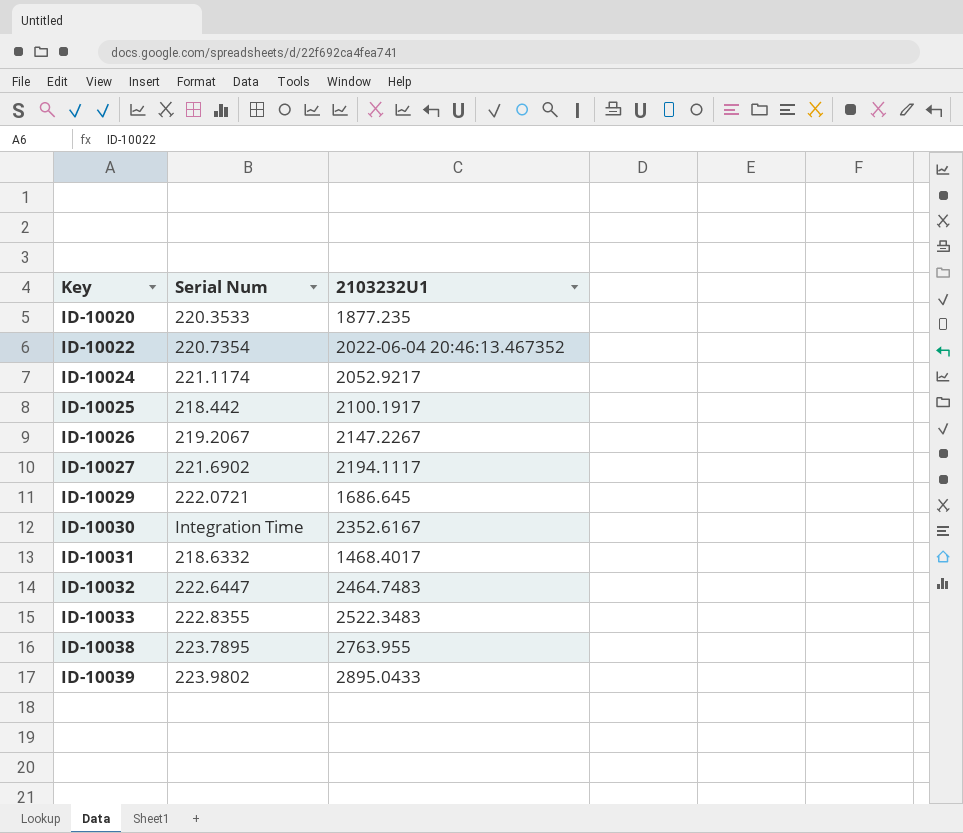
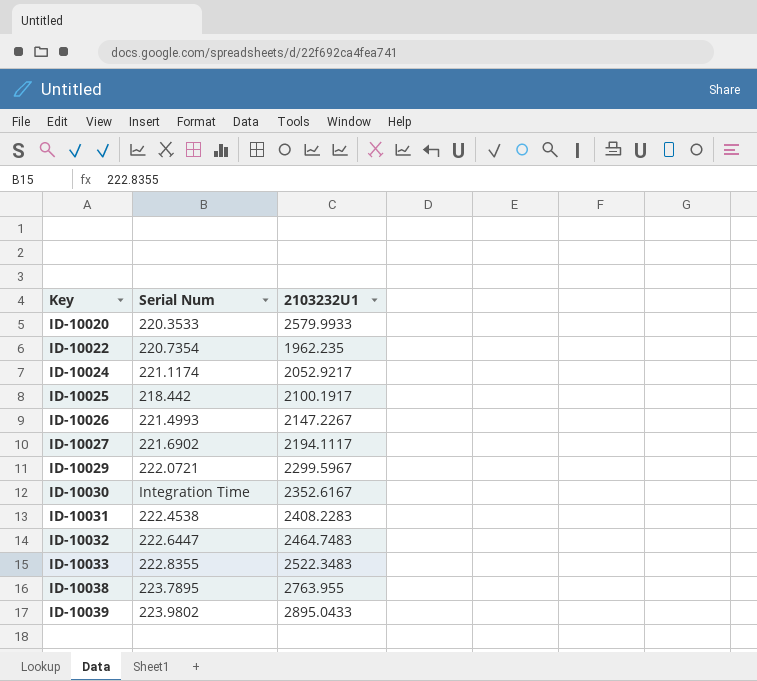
ID-10020 | 2103232U1: 1877.235 -> 2579.9933
ID-10022 | 2103232U1: 2022-06-04 20:46:13.467352 -> 1962.235
ID-10026 | Serial Num: 219.2067 -> 221.4993
ID-10029 | 2103232U1: 1686.645 -> 2299.5967
ID-10031 | Serial Num: 218.6332 -> 222.4538
ID-10031 | 2103232U1: 1468.4017 -> 2408.2283

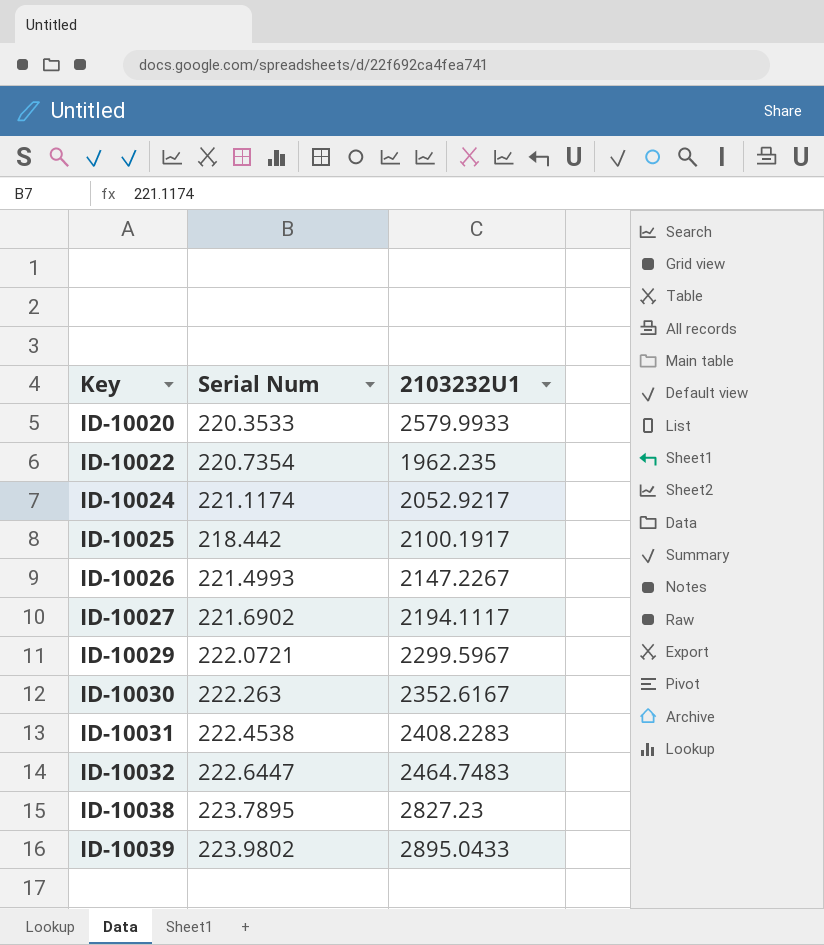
row ID-10033: 222.8355 | 2522.3483 -> none
ID-10030 | Serial Num: Integration Time -> 222.263
ID-10038 | 2103232U1: 2763.955 -> 2827.23

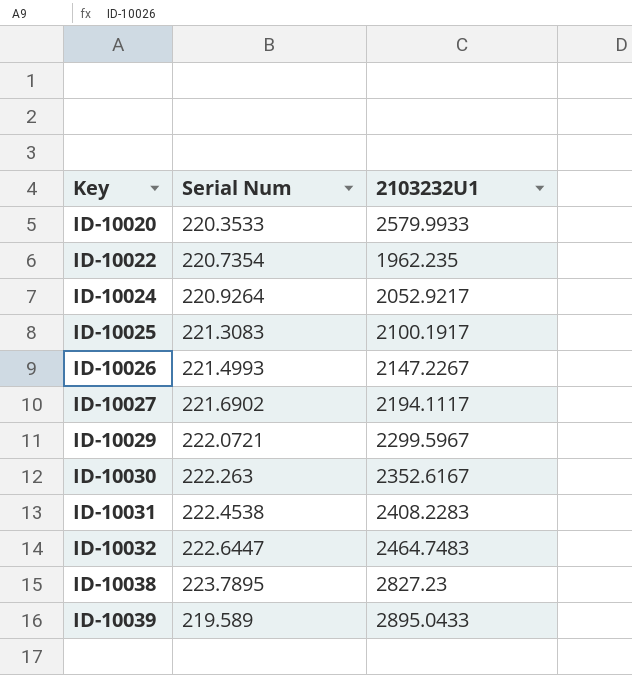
ID-10024 | Serial Num: 221.1174 -> 220.9264
ID-10025 | Serial Num: 218.442 -> 221.3083
ID-10039 | Serial Num: 223.9802 -> 219.589

